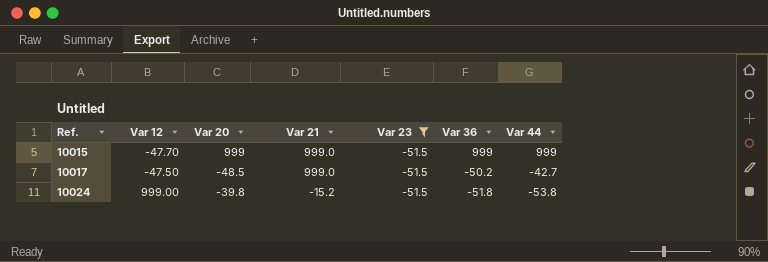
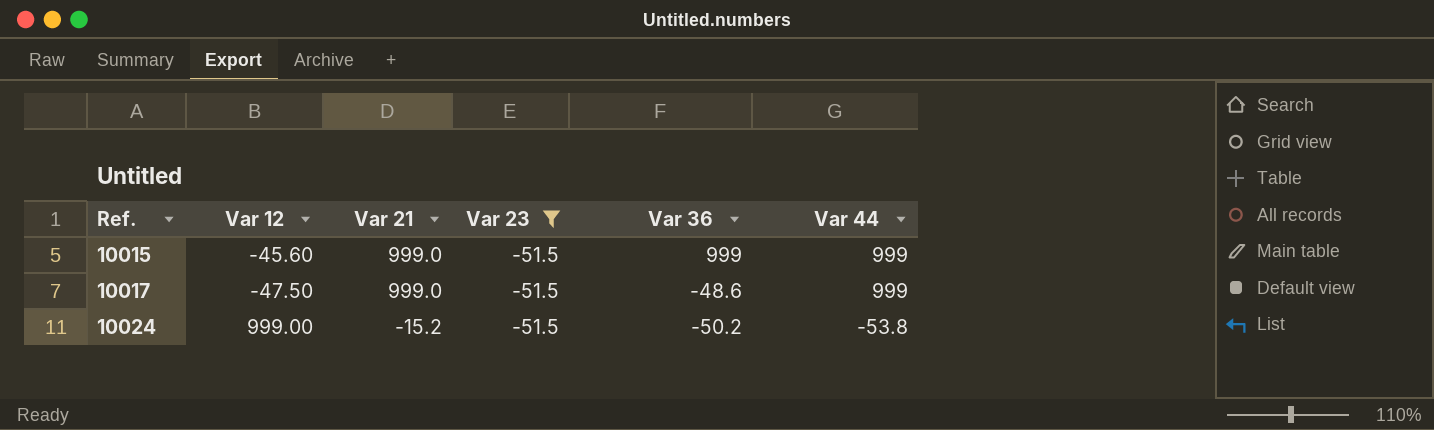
column Var 20 | position: 3 -> none
10015 | Var 12: -47.70 -> -45.60
10017 | Var 36: -50.2 -> -48.6
10017 | Var 44: -42.7 -> 999
10024 | Var 36: -51.8 -> -50.2

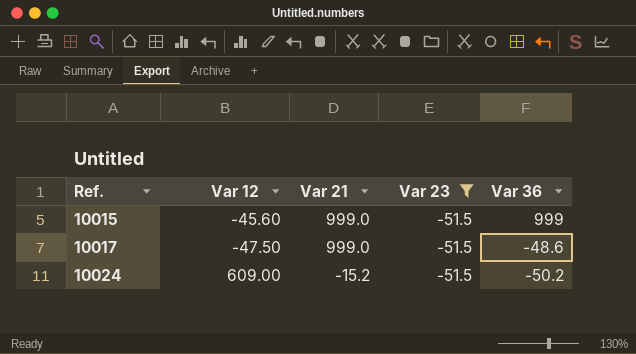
column Var 44 | position: 6 -> none
10024 | Var 12: 999.00 -> 609.00

